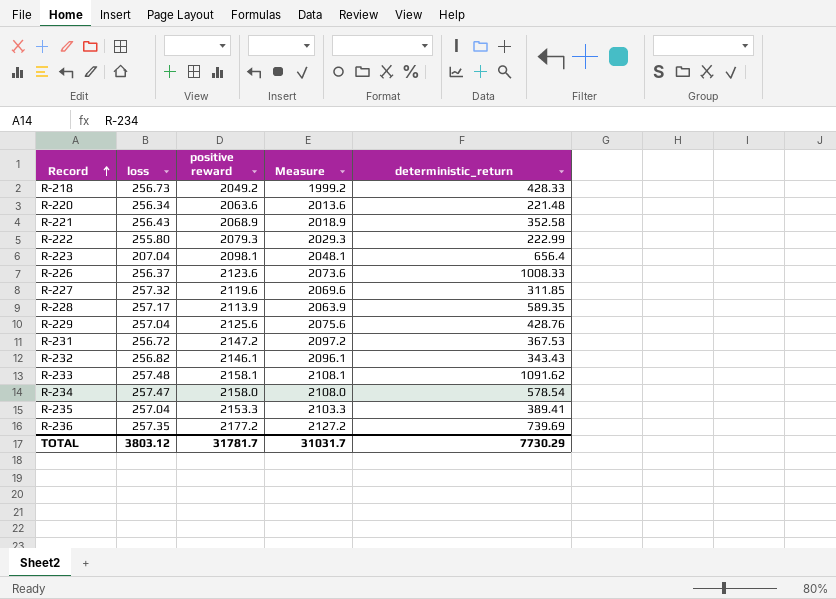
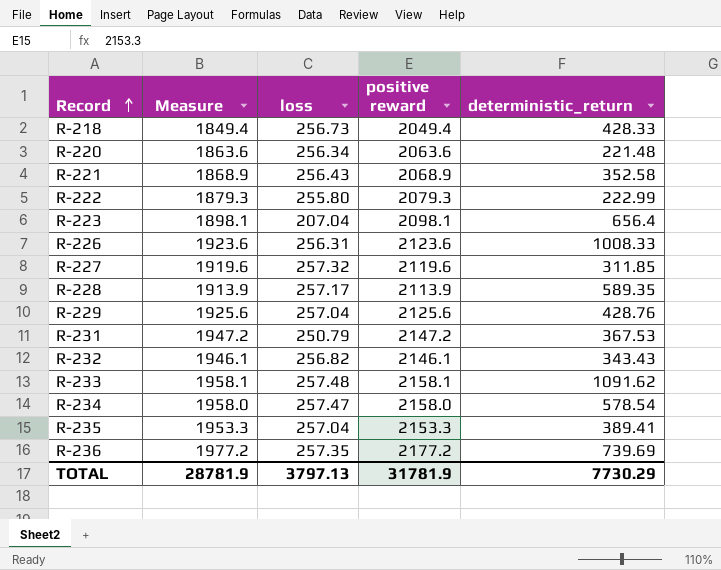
column Measure | formula: [positive reward] - 50 -> [positive reward] - 200
column Measure | position: 4 -> 2
R-218 | positive reward: 2049.2 -> 2049.4
R-226 | loss: 256.37 -> 256.31
R-231 | loss: 256.72 -> 250.79
TOTAL | Measure: 31031.7 -> 28781.9
TOTAL | loss: 3803.12 -> 3797.13
TOTAL | positive reward: 31781.7 -> 31781.9

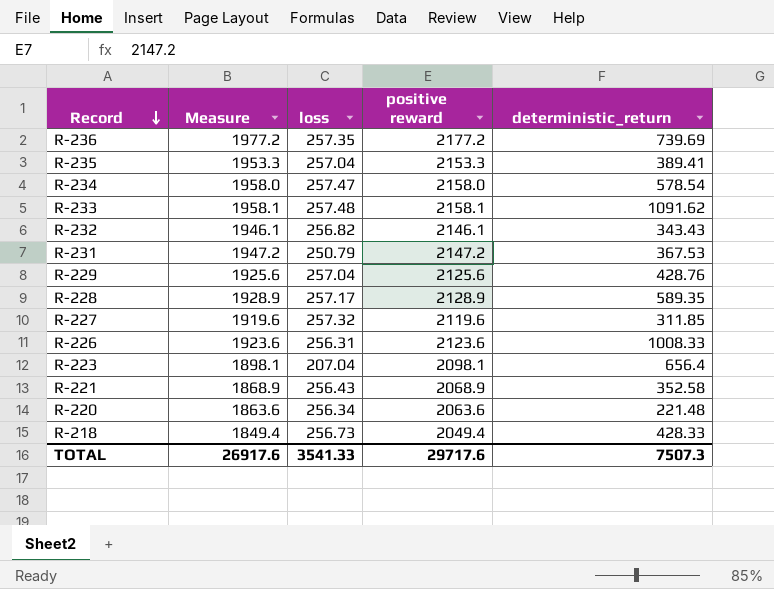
row order: Record ascending -> Record descending
row R-222: 1879.3 | 255.80 | 2079.3 | 222.99 -> none
R-228 | Measure: 1913.9 -> 1928.9
R-228 | positive reward: 2113.9 -> 2128.9
TOTAL | Measure: 28781.9 -> 26917.6
TOTAL | loss: 3797.13 -> 3541.33
TOTAL | positive reward: 31781.9 -> 29717.6
TOTAL | deterministic_return: 7730.29 -> 7507.3

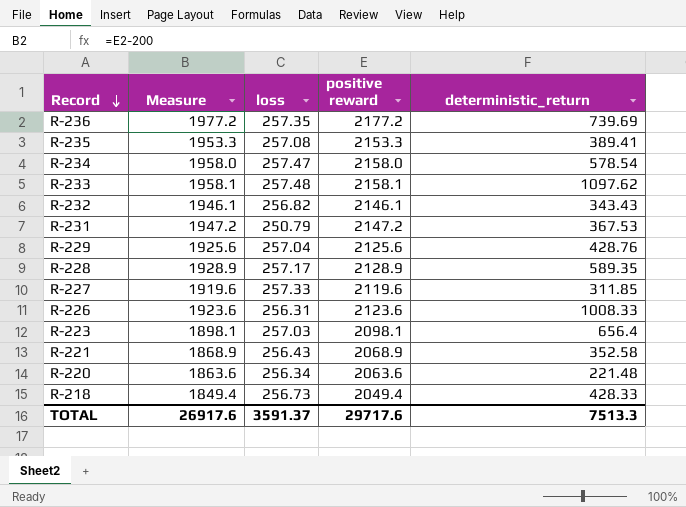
R-235 | loss: 257.04 -> 257.08
R-233 | deterministic_return: 1091.62 -> 1097.62
R-227 | loss: 257.32 -> 257.33
R-223 | loss: 207.04 -> 257.03
TOTAL | loss: 3541.33 -> 3591.37
TOTAL | deterministic_return: 7507.3 -> 7513.3

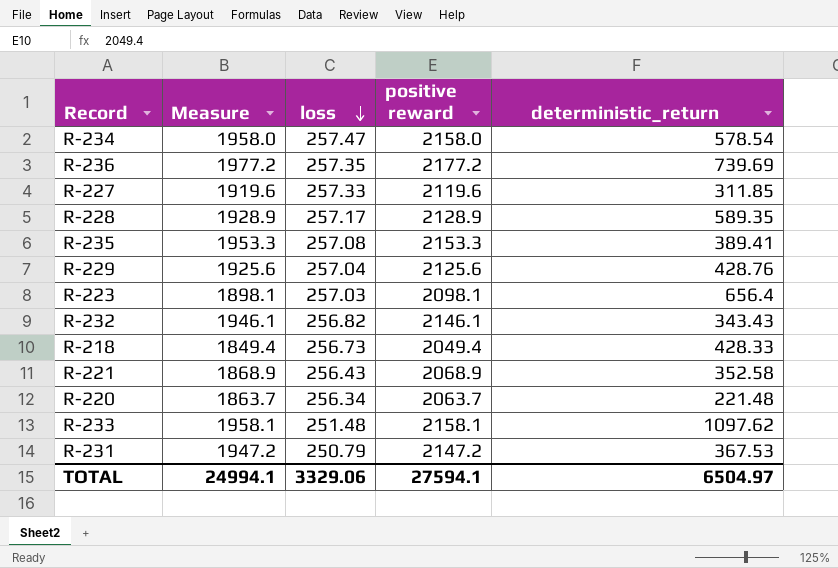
row order: Record descending -> loss descending
row R-226: 1923.6 | 256.31 | 2123.6 | 1008.33 -> none
R-220 | Measure: 1863.6 -> 1863.7
R-220 | positive reward: 2063.6 -> 2063.7
R-233 | loss: 257.48 -> 251.48
TOTAL | Measure: 26917.6 -> 24994.1
TOTAL | loss: 3591.37 -> 3329.06
TOTAL | positive reward: 29717.6 -> 27594.1
TOTAL | deterministic_return: 7513.3 -> 6504.97

